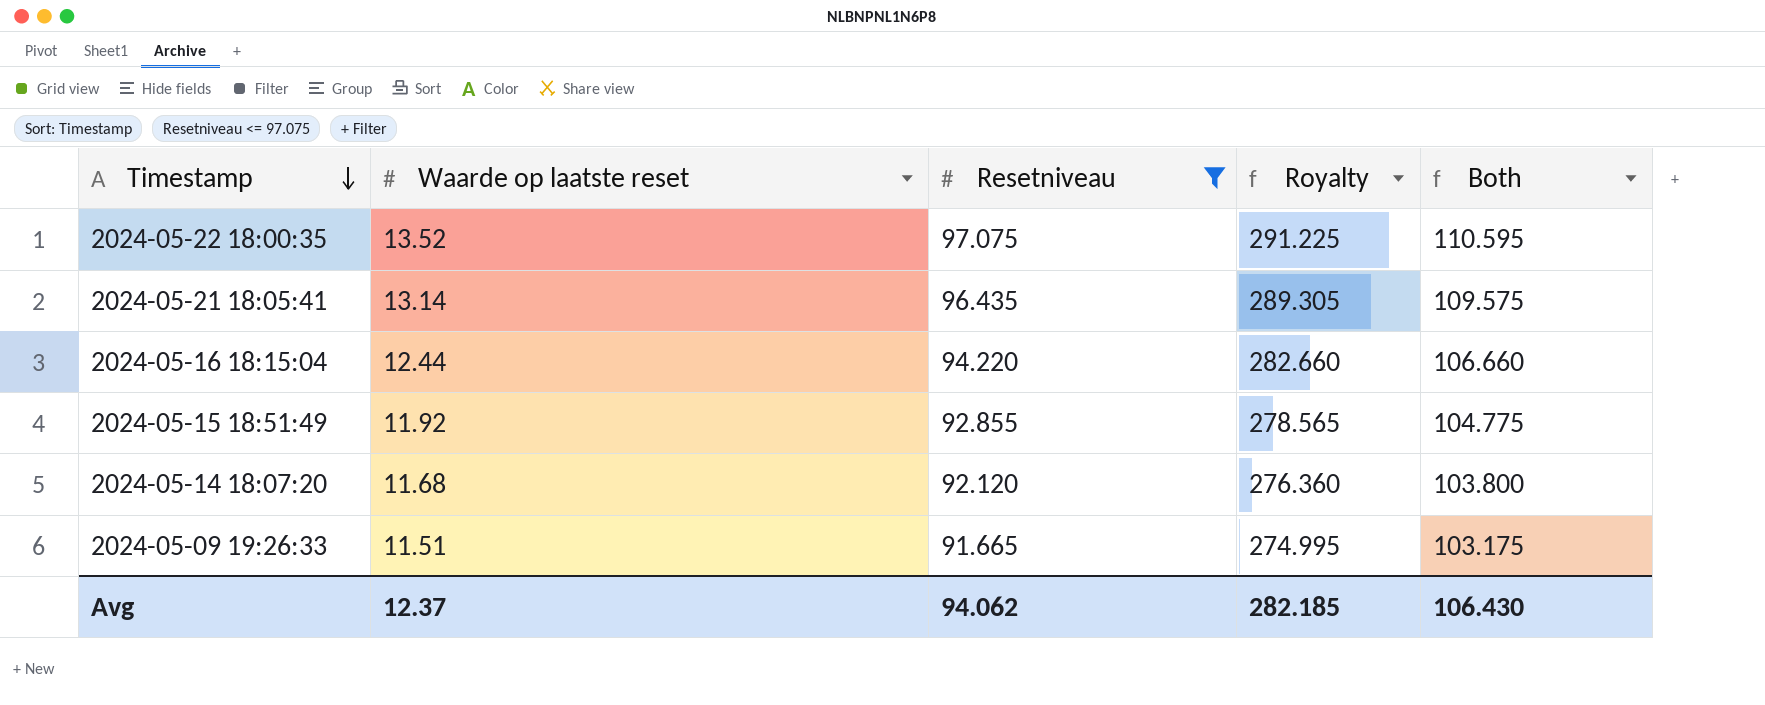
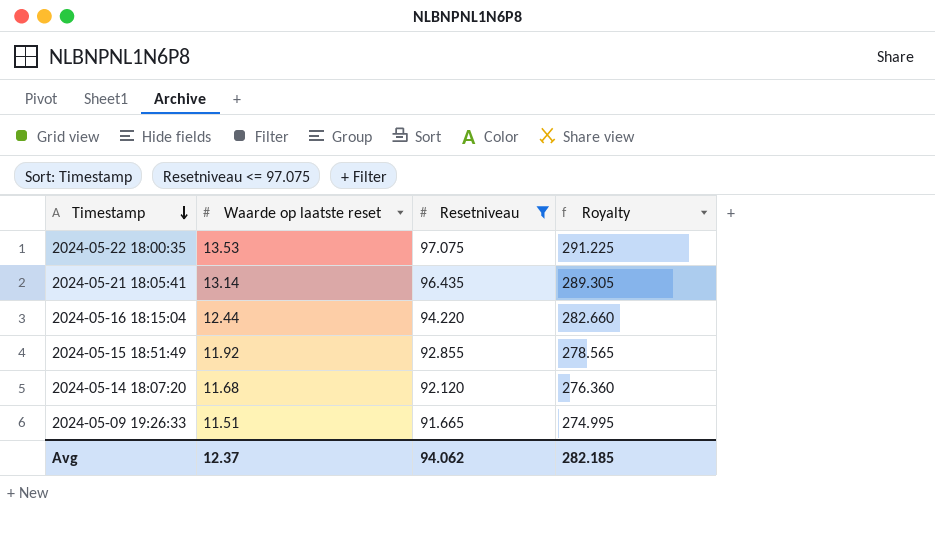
column Both | formula: [Waarde op laatste reset] + [Resetniveau] -> none
2024-05-22 18:00:35 | Waarde op laatste reset: 13.52 -> 13.53

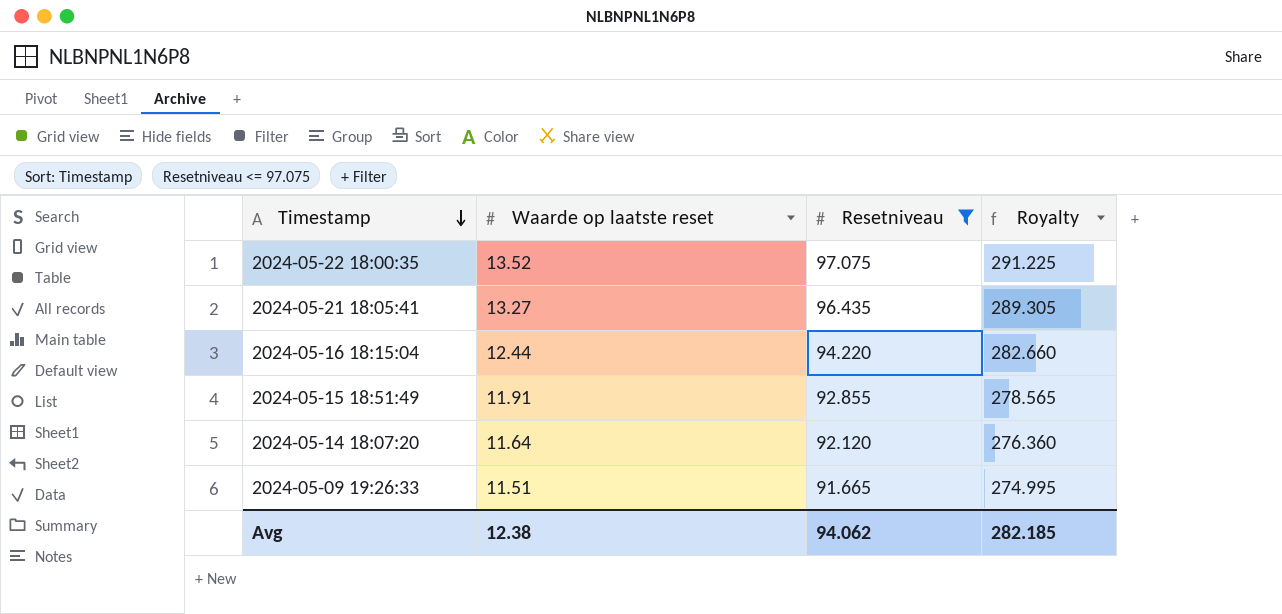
2024-05-22 18:00:35 | Waarde op laatste reset: 13.53 -> 13.52
2024-05-21 18:05:41 | Waarde op laatste reset: 13.14 -> 13.27
2024-05-15 18:51:49 | Waarde op laatste reset: 11.92 -> 11.91
2024-05-14 18:07:20 | Waarde op laatste reset: 11.68 -> 11.64
Avg | Waarde op laatste reset: 12.37 -> 12.38

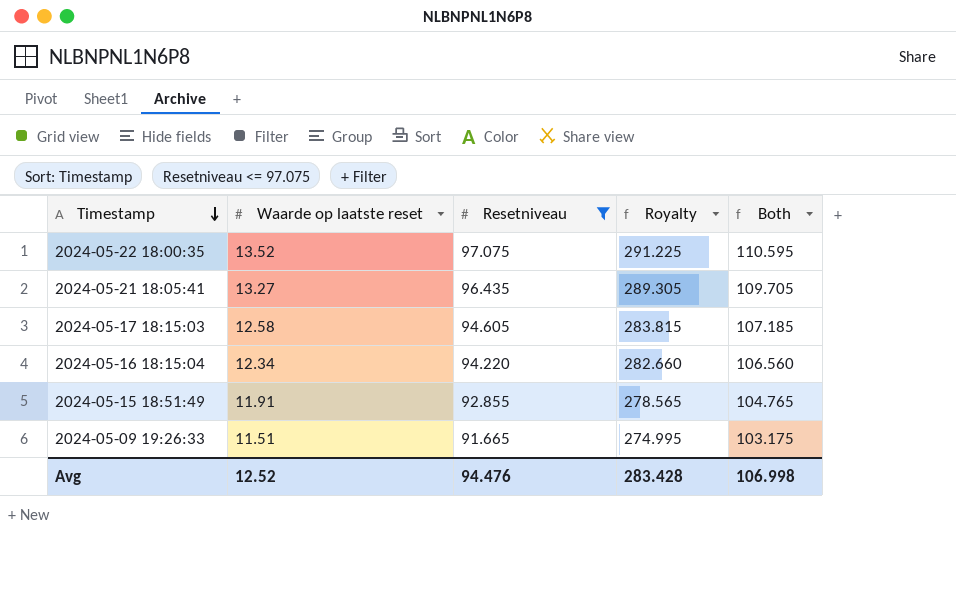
column Both | formula: none -> [Waarde op laatste reset] + [Resetniveau]
row 2024-05-14 18:07:20: 11.64 | 92.120 | 276.360 -> none
row 2024-05-17 18:15:03: none -> 12.58 | 94.605 | 283.815 | 107.185
2024-05-16 18:15:04 | Waarde op laatste reset: 12.44 -> 12.34
Avg | Waarde op laatste reset: 12.38 -> 12.52
Avg | Resetniveau: 94.062 -> 94.476
Avg | Royalty: 282.185 -> 283.428

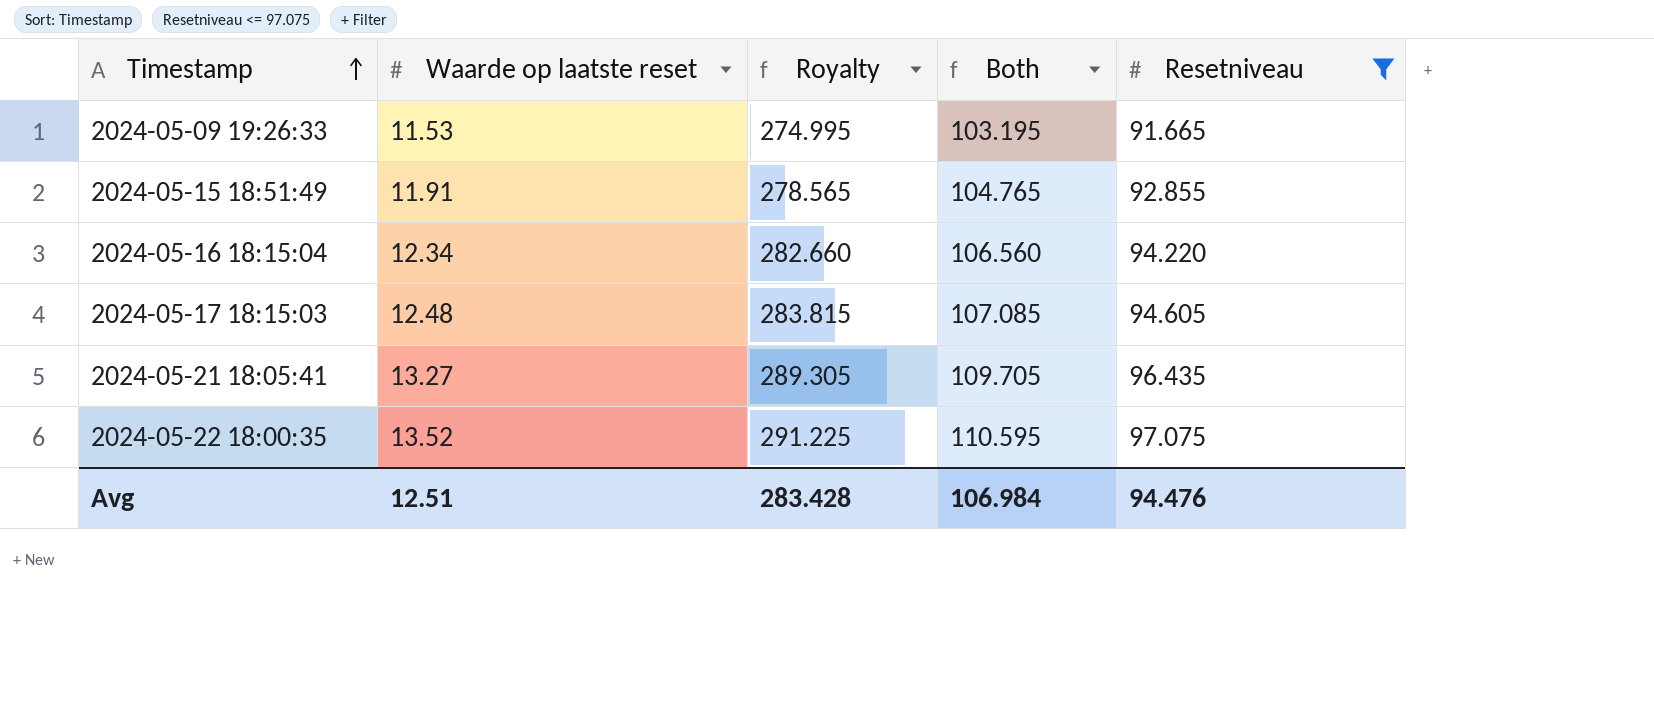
row order: Timestamp descending -> Timestamp ascending
column Resetniveau | position: 3 -> 5
2024-05-09 19:26:33 | Waarde op laatste reset: 11.51 -> 11.53
2024-05-09 19:26:33 | Both: 103.175 -> 103.195
2024-05-17 18:15:03 | Waarde op laatste reset: 12.58 -> 12.48
2024-05-17 18:15:03 | Both: 107.185 -> 107.085
Avg | Waarde op laatste reset: 12.52 -> 12.51
Avg | Both: 106.998 -> 106.984

